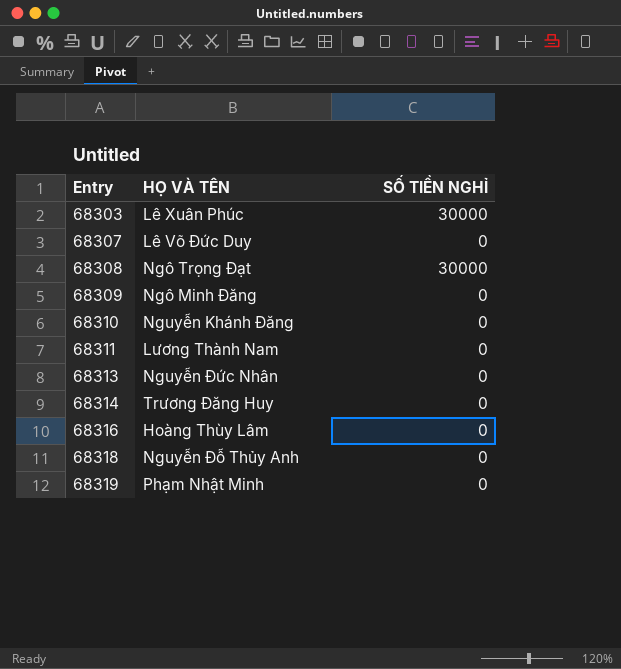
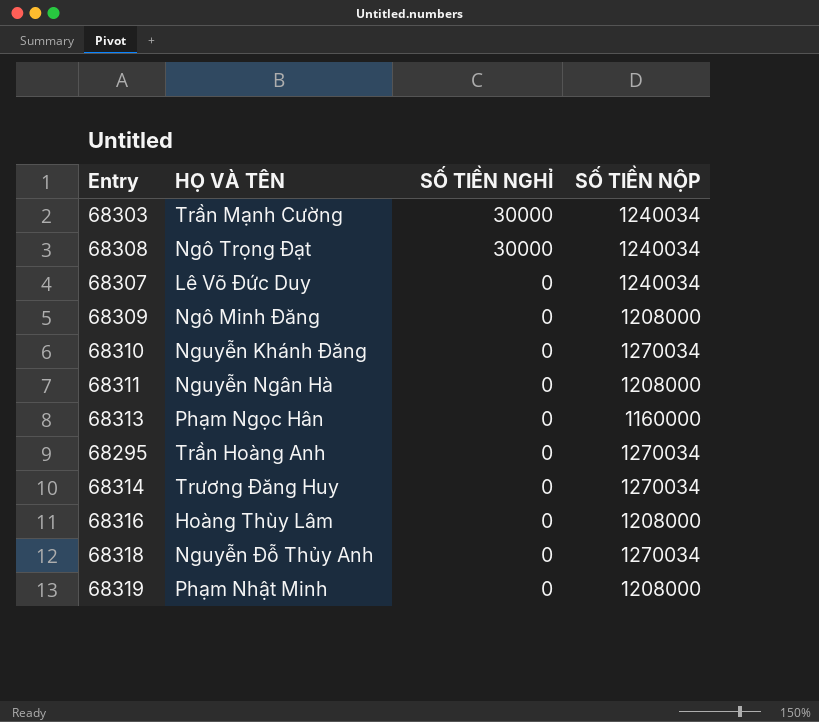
row order: Entry ascending -> SỐ TIỀN NGHỈ descending
column SỐ TIỀN NỘP | position: none -> 4
68303 | HỌ VÀ TÊN: Lê Xuân Phúc -> Trần Mạnh Cường
68311 | HỌ VÀ TÊN: Lương Thành Nam -> Nguyễn Ngân Hà
68313 | HỌ VÀ TÊN: Nguyễn Đức Nhân -> Phạm Ngọc Hân
row 68295: none -> Trần Hoàng Anh | 0 | 1270034

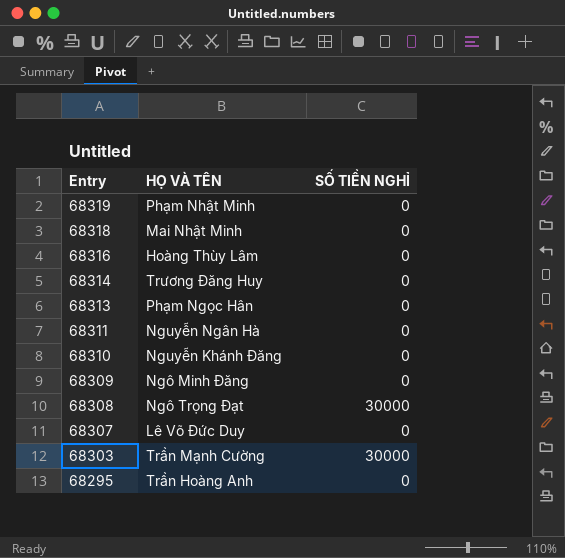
row order: SỐ TIỀN NGHỈ descending -> Entry descending
column SỐ TIỀN NỘP | position: 4 -> none
68318 | HỌ VÀ TÊN: Nguyễn Đỗ Thủy Anh -> Mai Nhật Minh

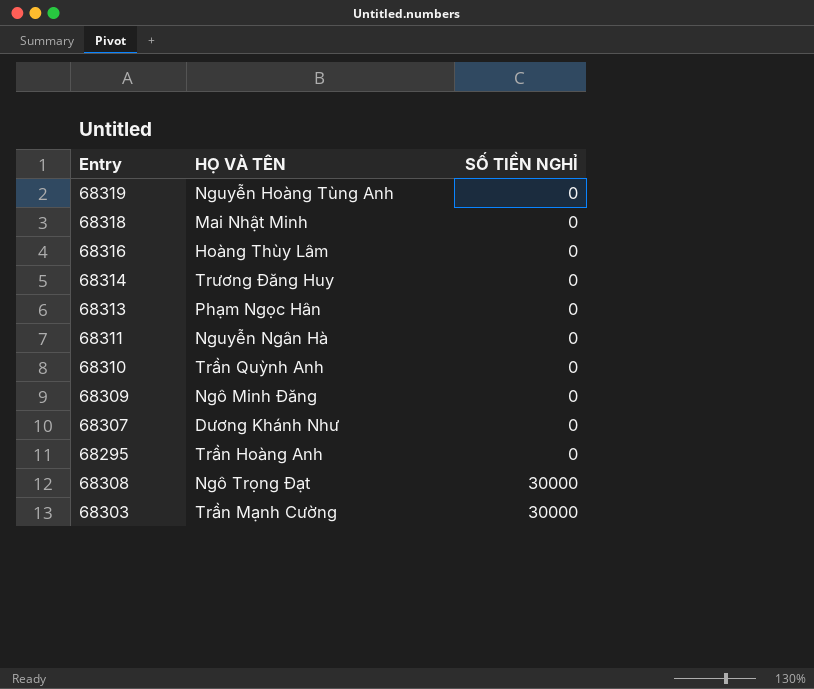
row order: Entry descending -> SỐ TIỀN NGHỈ ascending
68319 | HỌ VÀ TÊN: Phạm Nhật Minh -> Nguyễn Hoàng Tùng Anh
68310 | HỌ VÀ TÊN: Nguyễn Khánh Đăng -> Trần Quỳnh Anh
68307 | HỌ VÀ TÊN: Lê Võ Đức Duy -> Dương Khánh Như

